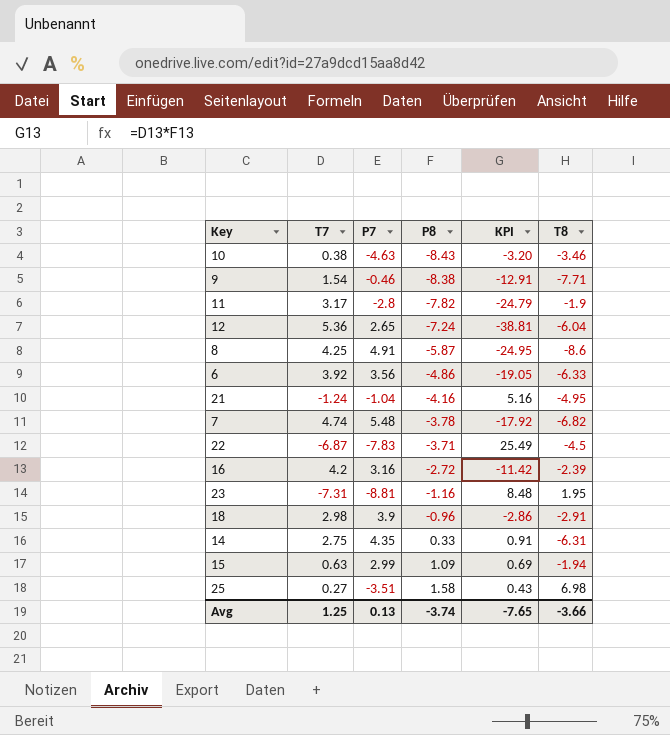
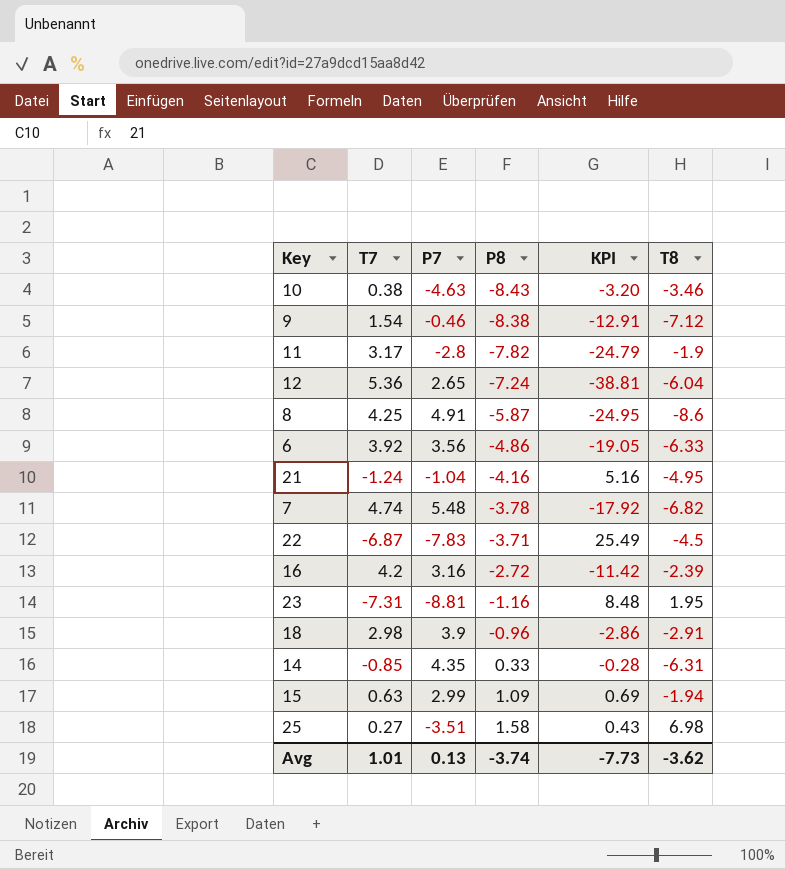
9 | T8: -7.71 -> -7.12
14 | T7: 2.75 -> -0.85
14 | KPI: 0.91 -> -0.28
Avg | T7: 1.25 -> 1.01
Avg | KPI: -7.65 -> -7.73
Avg | T8: -3.66 -> -3.62

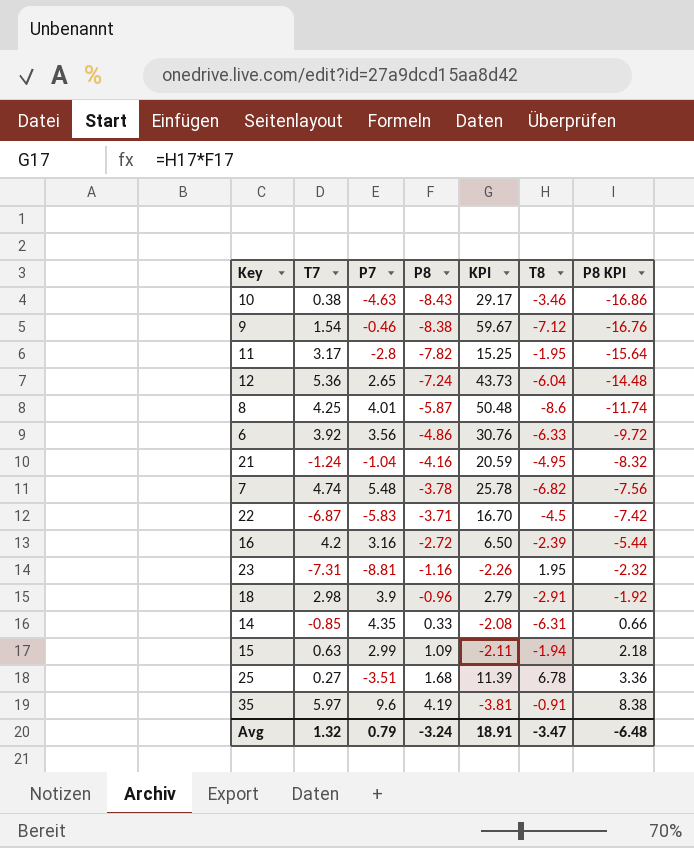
column KPI | formula: [T7] * [P8] -> [P8] * [T8]
column P8 KPI | formula: none -> [P8] * 2
11 | T8: -1.9 -> -1.95
8 | P7: 4.91 -> 4.01
22 | P7: -7.83 -> -5.83
25 | P8: 1.58 -> 1.68
25 | T8: 6.98 -> 6.78
row 35: none -> 5.97 | 9.6 | 4.19 | -3.81 | -0.91 | 8.38
Avg | T7: 1.01 -> 1.32
Avg | P7: 0.13 -> 0.79
Avg | P8: -3.74 -> -3.24
Avg | KPI: -7.73 -> 18.91
Avg | T8: -3.62 -> -3.47

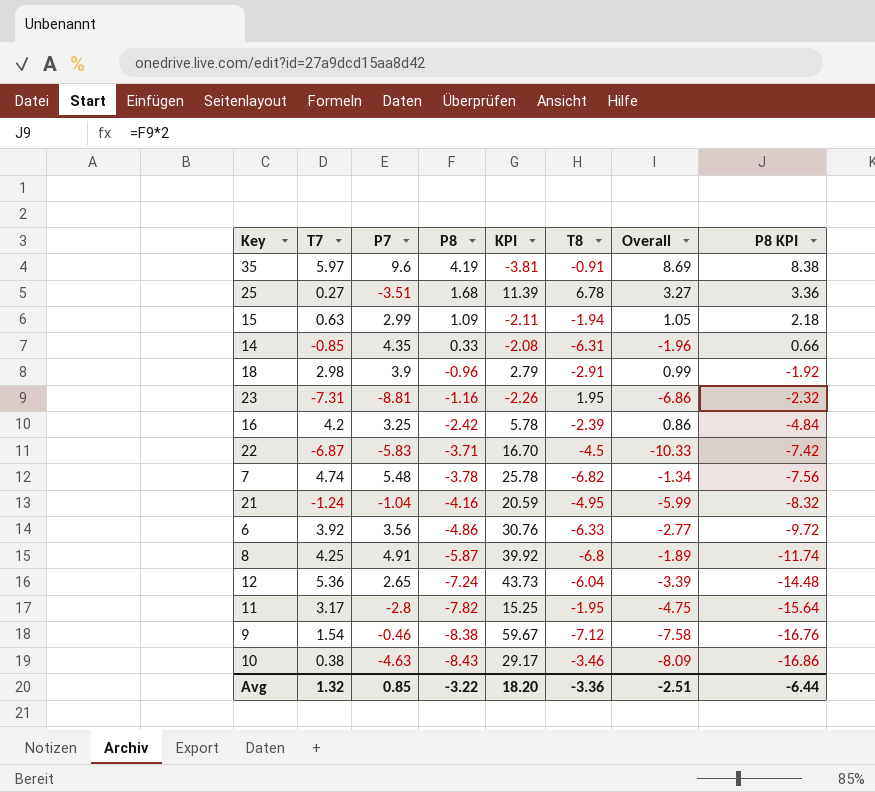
row order: P8 ascending -> P8 descending
column Overall | formula: none -> [P7] + [T8]
16 | P7: 3.16 -> 3.25
16 | P8: -2.72 -> -2.42
16 | KPI: 6.50 -> 5.78
16 | P8 KPI: -5.44 -> -4.84
8 | P7: 4.01 -> 4.91
8 | KPI: 50.48 -> 39.92
8 | T8: -8.6 -> -6.8
Avg | P7: 0.79 -> 0.85
Avg | P8: -3.24 -> -3.22
Avg | KPI: 18.91 -> 18.20
Avg | T8: -3.47 -> -3.36
Avg | P8 KPI: -6.48 -> -6.44

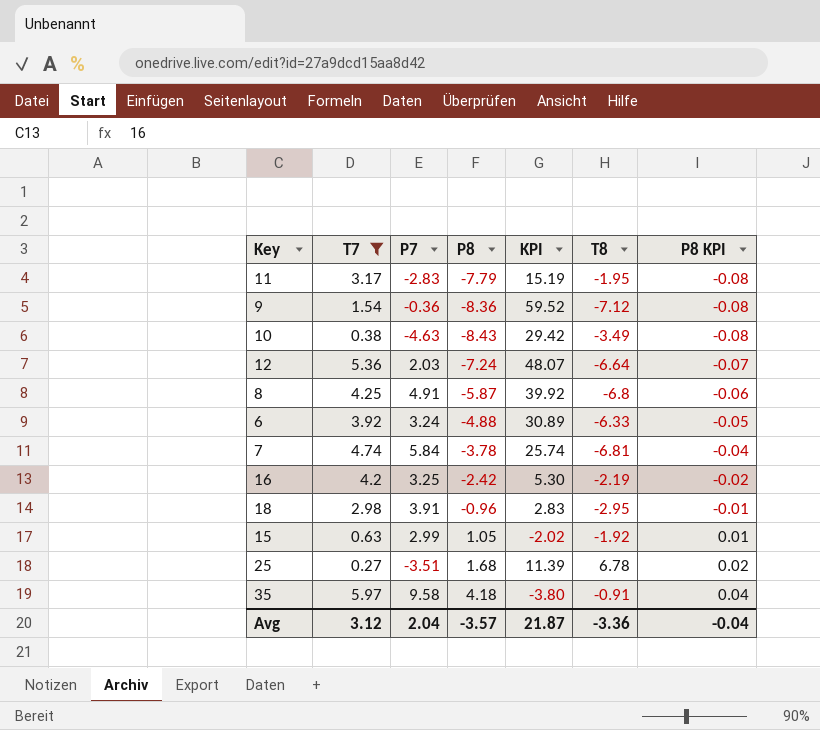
filter: none -> T7 >= 0.27
row order: P8 descending -> P8 KPI ascending
column Overall | formula: [P7] + [T8] -> none
column P8 KPI | formula: [P8] * 2 -> [P8] * 0.01
11 | P7: -2.8 -> -2.83
11 | P8: -7.82 -> -7.79
11 | KPI: 15.25 -> 15.19
9 | P7: -0.46 -> -0.36
9 | P8: -8.38 -> -8.36
9 | KPI: 59.67 -> 59.52
10 | KPI: 29.17 -> 29.42
10 | T8: -3.46 -> -3.49
12 | P7: 2.65 -> 2.03
12 | KPI: 43.73 -> 48.07
12 | T8: -6.04 -> -6.64
6 | P7: 3.56 -> 3.24
6 | P8: -4.86 -> -4.88
6 | KPI: 30.76 -> 30.89
7 | P7: 5.48 -> 5.84
7 | KPI: 25.78 -> 25.74
7 | T8: -6.82 -> -6.81
16 | KPI: 5.78 -> 5.30
16 | T8: -2.39 -> -2.19
18 | P7: 3.9 -> 3.91
18 | KPI: 2.79 -> 2.83
18 | T8: -2.91 -> -2.95
15 | P8: 1.09 -> 1.05
15 | KPI: -2.11 -> -2.02
15 | T8: -1.94 -> -1.92
35 | P7: 9.6 -> 9.58
35 | P8: 4.19 -> 4.18
35 | KPI: -3.81 -> -3.80
Avg | T7: 1.32 -> 3.12
Avg | P7: 0.85 -> 2.04
Avg | P8: -3.22 -> -3.57
Avg | KPI: 18.20 -> 21.87
Avg | P8 KPI: -6.44 -> -0.04

